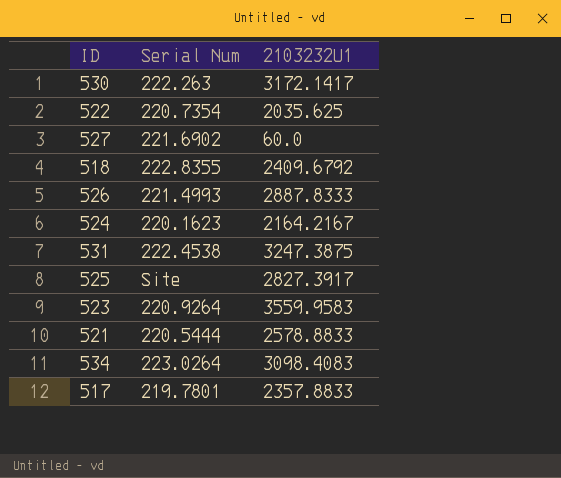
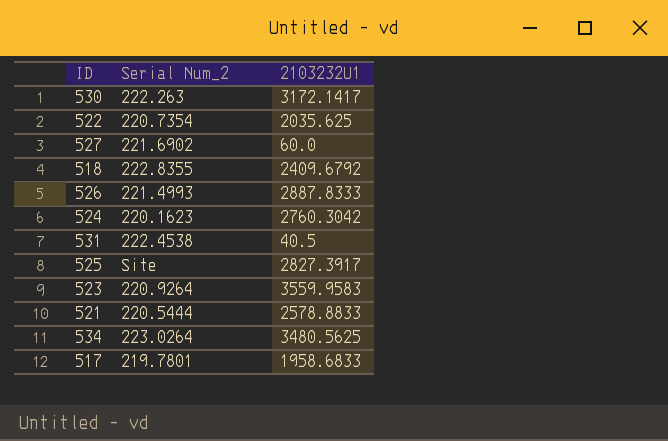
column name: Serial Num -> Serial Num_2
524 | 2103232U1: 2164.2167 -> 2760.3042
531 | 2103232U1: 3247.3875 -> 40.5
534 | 2103232U1: 3098.4083 -> 3480.5625
517 | 2103232U1: 2357.8833 -> 1958.6833

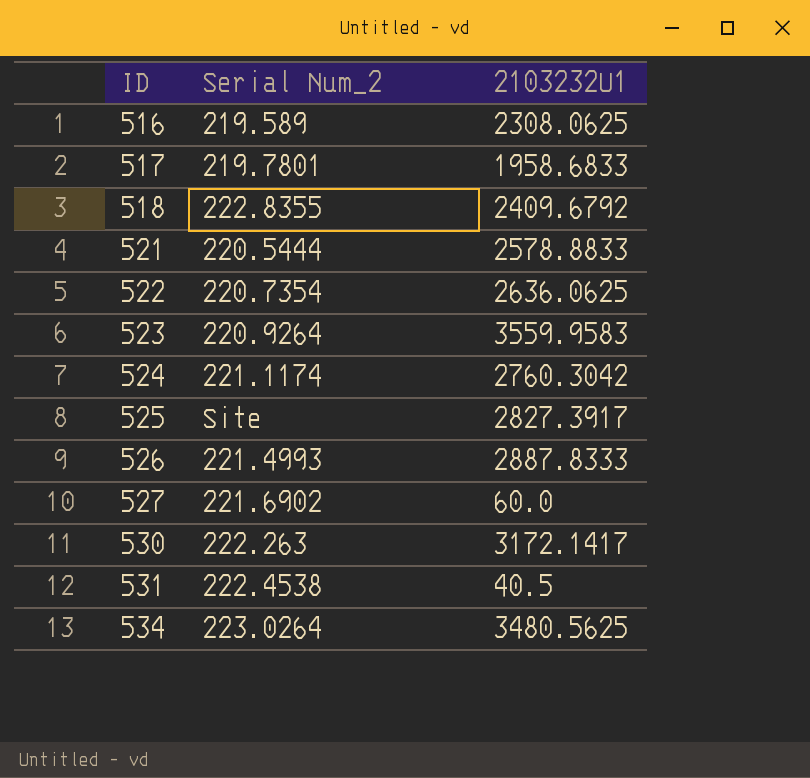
row order: none -> ID ascending
row 516: none -> 219.589 | 2308.0625
522 | 2103232U1: 2035.625 -> 2636.0625
524 | Serial Num_2: 220.1623 -> 221.1174

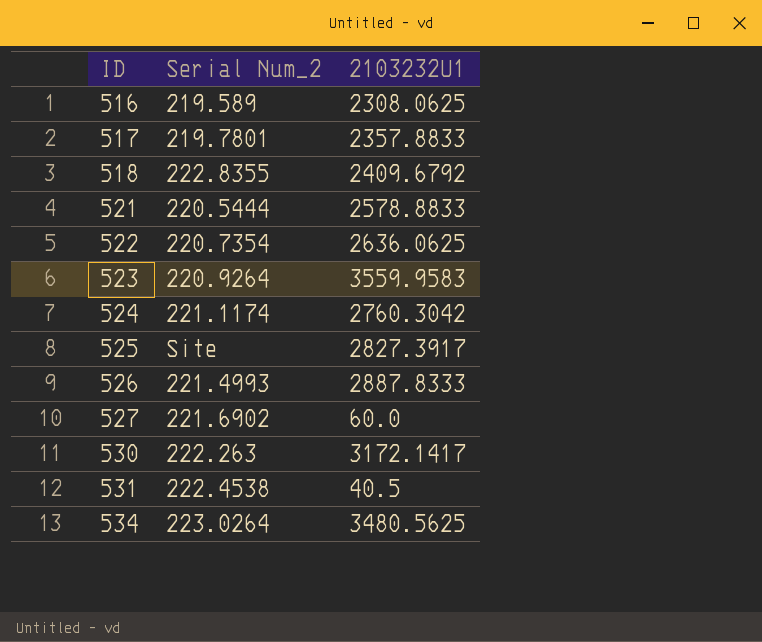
517 | 2103232U1: 1958.6833 -> 2357.8833

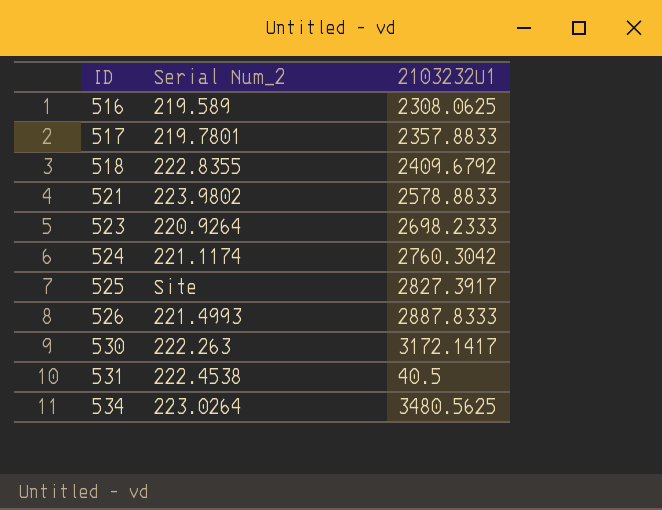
row 522: 220.7354 | 2636.0625 -> none
row 527: 221.6902 | 60.0 -> none
521 | Serial Num_2: 220.5444 -> 223.9802
523 | 2103232U1: 3559.9583 -> 2698.2333

